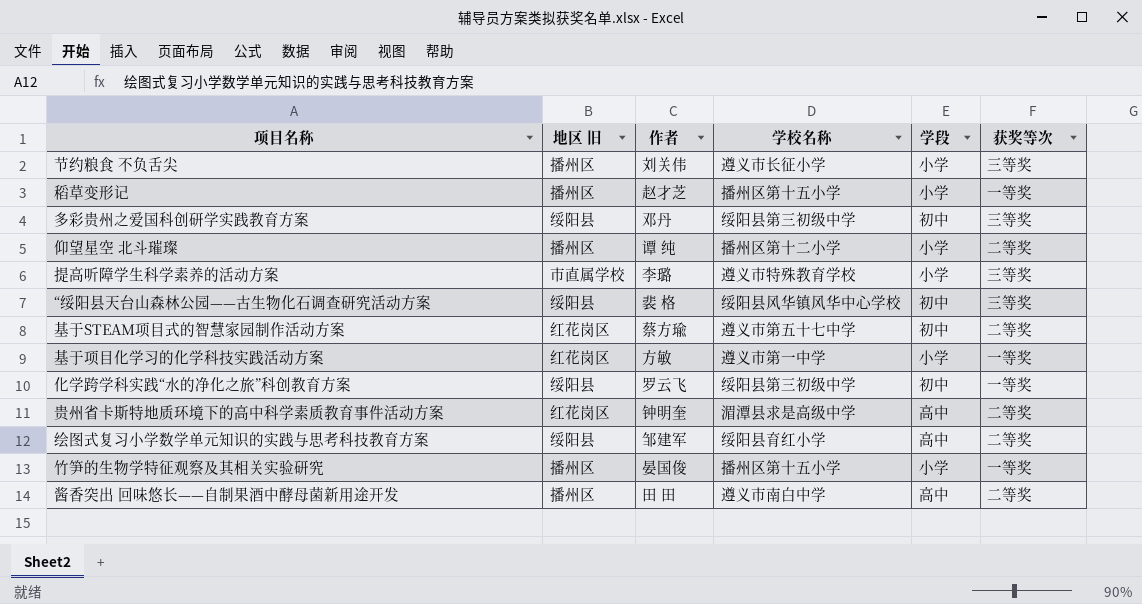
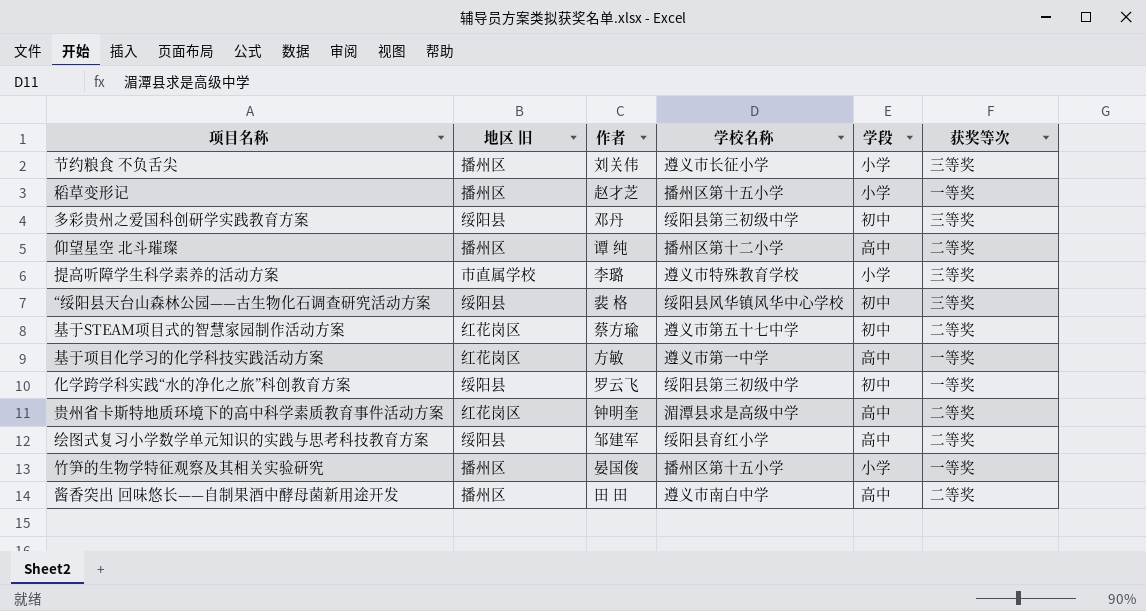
仰望星空 北斗璀璨 | 学段: 小学 -> 高中
基于项目化学习的化学科技实践活动方案 | 学段: 小学 -> 高中

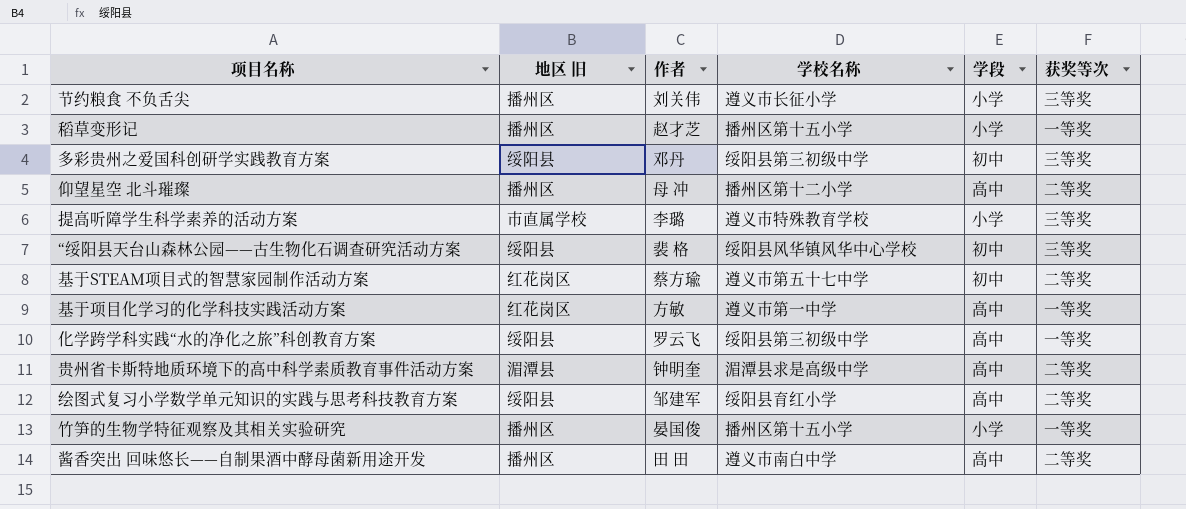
仰望星空 北斗璀璨 | 作者: 谭 纯 -> 母 冲
化学跨学科实践“水的净化之旅”科创教育方案 | 学段: 初中 -> 高中
贵州省卡斯特地质环境下的高中科学素质教育事件活动方案 | 地区 旧: 红花岗区 -> 湄潭县

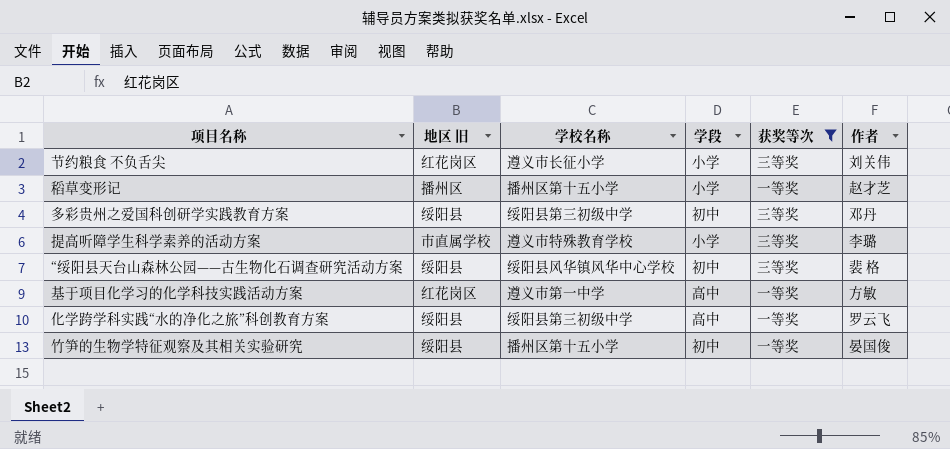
filter: none -> 获奖等次 != 二等奖
column 作者 | position: 3 -> 6
节约粮食 不负舌尖 | 地区 旧: 播州区 -> 红花岗区
竹笋的生物学特征观察及其相关实验研究 | 地区 旧: 播州区 -> 绥阳县
竹笋的生物学特征观察及其相关实验研究 | 学段: 小学 -> 初中

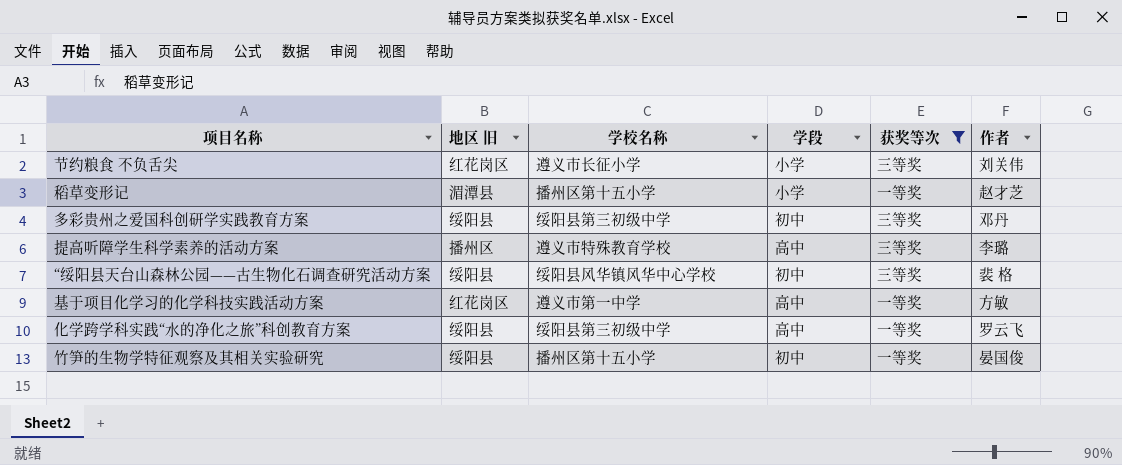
稻草变形记 | 地区 旧: 播州区 -> 湄潭县
提高听障学生科学素养的活动方案 | 地区 旧: 市直属学校 -> 播州区
提高听障学生科学素养的活动方案 | 学段: 小学 -> 高中

